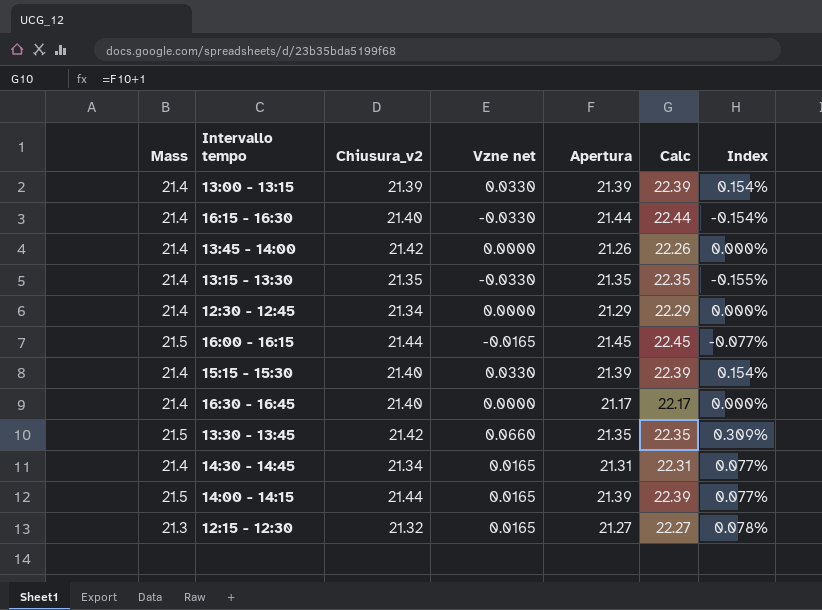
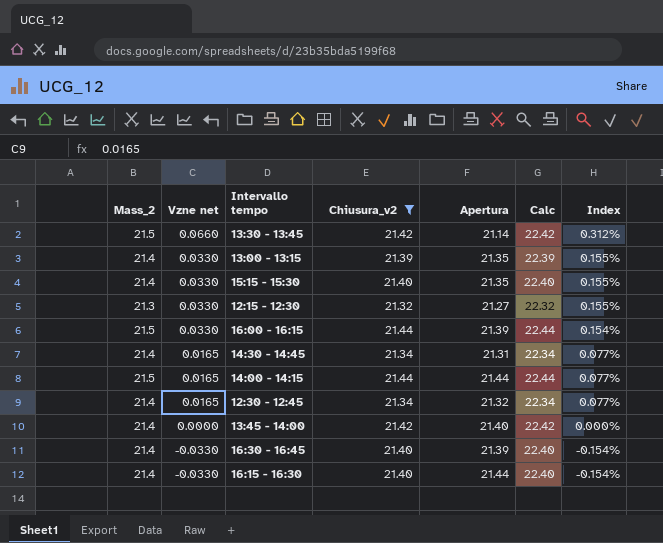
filter: none -> Chiusura_v2 != 21.35
row order: none -> Vzne net descending
column name: Mass -> Mass_2
column Vzne net | position: 4 -> 2
column Calc | formula: [Apertura] + 1 -> [Chiusura_v2] + 1
13:30 - 13:45 | Apertura: 21.35 -> 21.14
13:30 - 13:45 | Index: 0.309% -> 0.312%
13:00 - 13:15 | Apertura: 21.39 -> 21.35
13:00 - 13:15 | Index: 0.154% -> 0.155%
15:15 - 15:30 | Apertura: 21.39 -> 21.35
15:15 - 15:30 | Index: 0.154% -> 0.155%
12:15 - 12:30 | Vzne net: 0.0165 -> 0.0330
12:15 - 12:30 | Index: 0.078% -> 0.155%
16:00 - 16:15 | Vzne net: -0.0165 -> 0.0330
16:00 - 16:15 | Apertura: 21.45 -> 21.39
16:00 - 16:15 | Index: -0.077% -> 0.154%
14:00 - 14:15 | Apertura: 21.39 -> 21.44
12:30 - 12:45 | Vzne net: 0.0000 -> 0.0165
12:30 - 12:45 | Apertura: 21.29 -> 21.32
12:30 - 12:45 | Index: 0.000% -> 0.077%
13:45 - 14:00 | Apertura: 21.26 -> 21.40
16:30 - 16:45 | Vzne net: 0.0000 -> -0.0330
16:30 - 16:45 | Apertura: 21.17 -> 21.39
16:30 - 16:45 | Index: 0.000% -> -0.154%

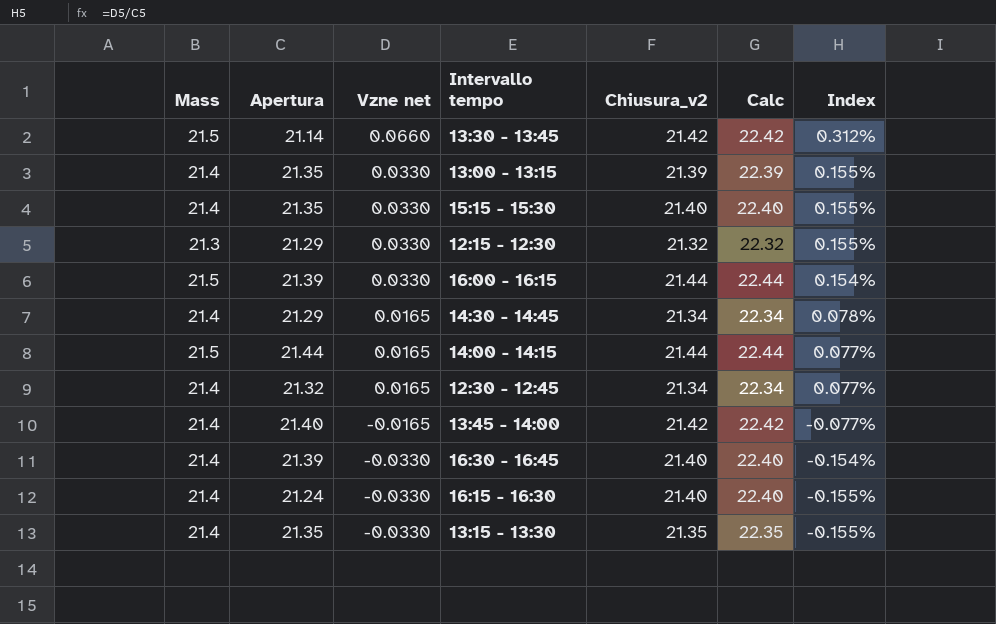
filter: Chiusura_v2 != 21.35 -> none
column name: Mass_2 -> Mass
column Apertura | position: 5 -> 2
12:15 - 12:30 | Apertura: 21.27 -> 21.29
14:30 - 14:45 | Apertura: 21.31 -> 21.29
14:30 - 14:45 | Index: 0.077% -> 0.078%
13:45 - 14:00 | Vzne net: 0.0000 -> -0.0165
13:45 - 14:00 | Index: 0.000% -> -0.077%
16:15 - 16:30 | Apertura: 21.44 -> 21.24
16:15 - 16:30 | Index: -0.154% -> -0.155%

